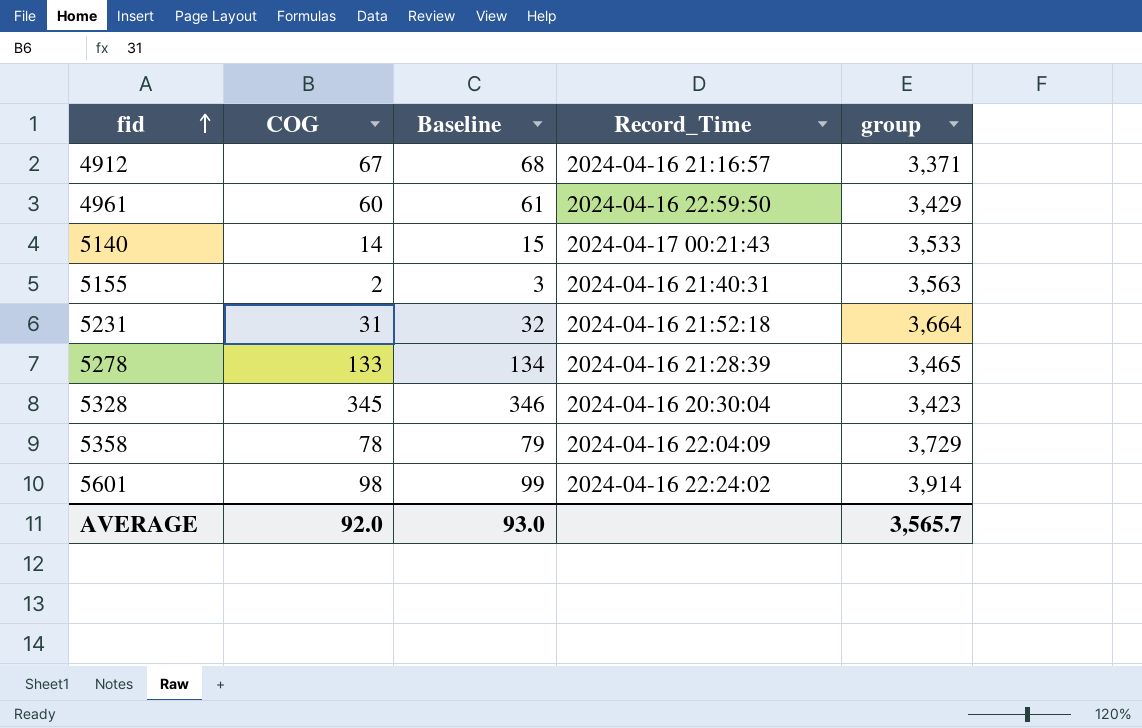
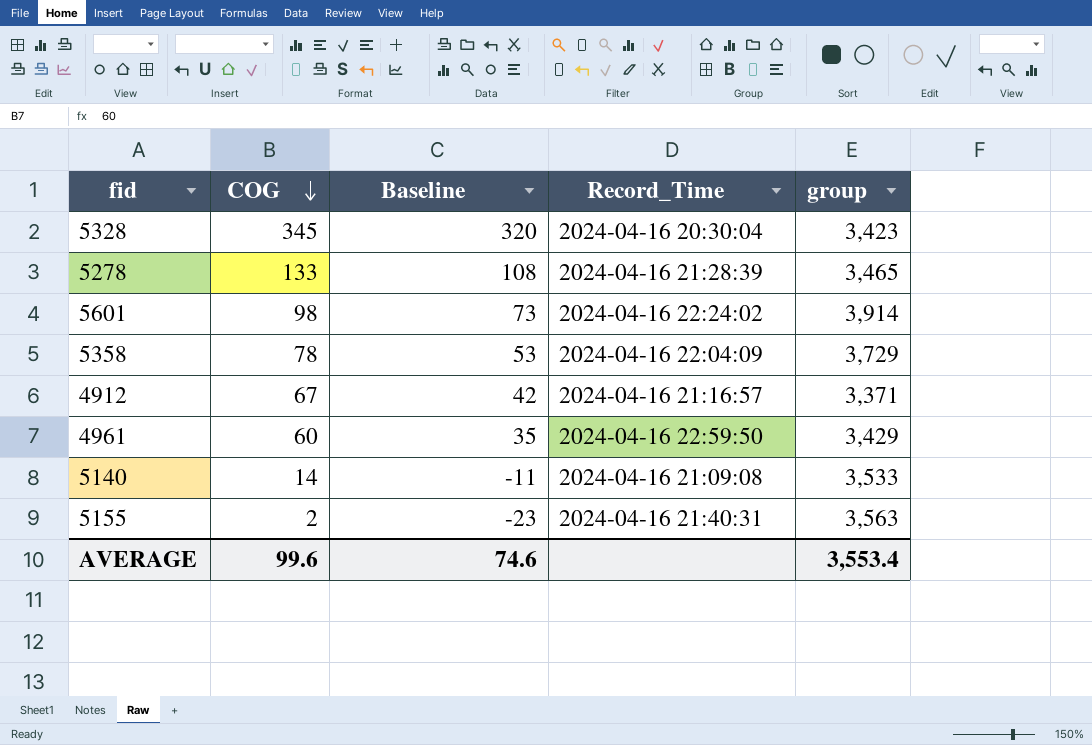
row order: fid ascending -> COG descending
column Baseline | formula: [COG] + 1 -> [COG] - 25
row 5231: 31 | 32 | 2024-04-16 21:52:18 | 3,664 -> none
5140 | Record_Time: 2024-04-17 00:21:43 -> 2024-04-16 21:09:08
AVERAGE | COG: 92.0 -> 99.6
AVERAGE | Baseline: 93.0 -> 74.6
AVERAGE | group: 3,565.7 -> 3,553.4

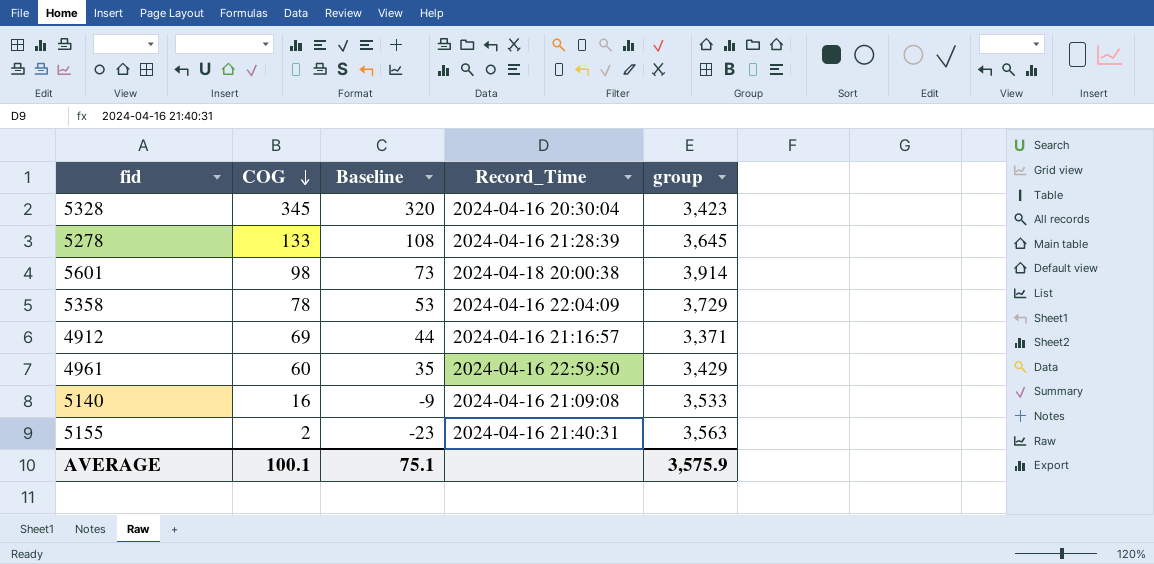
5278 | group: 3,465 -> 3,645
5601 | Record_Time: 2024-04-16 22:24:02 -> 2024-04-18 20:00:38
4912 | COG: 67 -> 69
4912 | Baseline: 42 -> 44
5140 | COG: 14 -> 16
5140 | Baseline: -11 -> -9
AVERAGE | COG: 99.6 -> 100.1
AVERAGE | Baseline: 74.6 -> 75.1
AVERAGE | group: 3,553.4 -> 3,575.9

